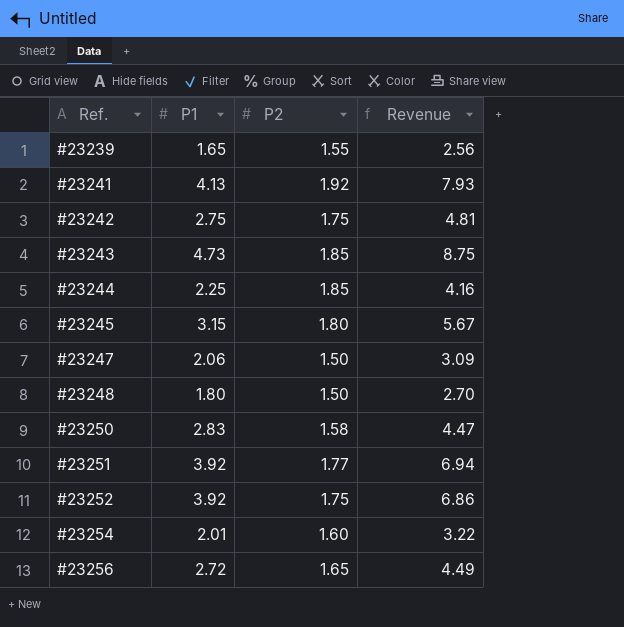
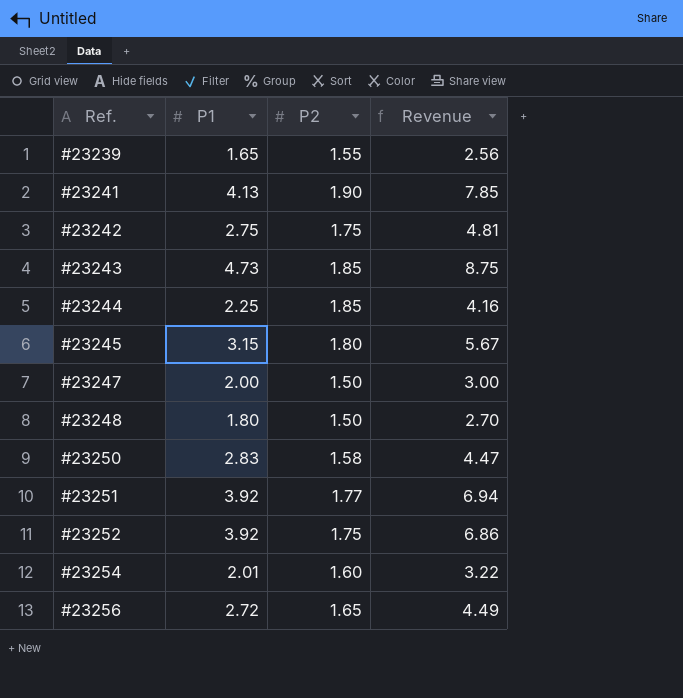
#23241 | P2: 1.92 -> 1.90
#23241 | Revenue: 7.93 -> 7.85
#23247 | P1: 2.06 -> 2.00
#23247 | Revenue: 3.09 -> 3.00

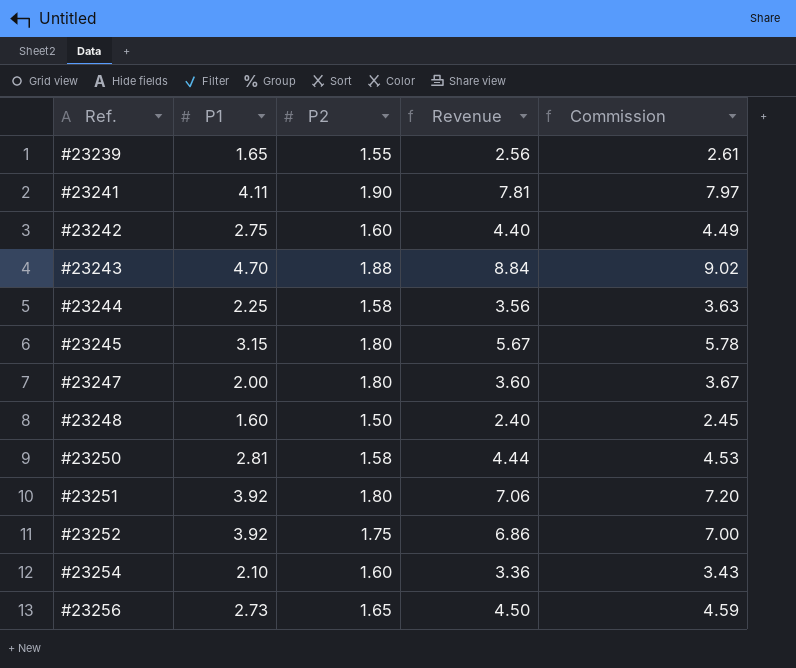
column Commission | formula: none -> [Revenue] * 1.02
#23241 | P1: 4.13 -> 4.11
#23241 | Revenue: 7.85 -> 7.81
#23242 | P2: 1.75 -> 1.60
#23242 | Revenue: 4.81 -> 4.40
#23243 | P1: 4.73 -> 4.70
#23243 | P2: 1.85 -> 1.88
#23243 | Revenue: 8.75 -> 8.84
#23244 | P2: 1.85 -> 1.58
#23244 | Revenue: 4.16 -> 3.56
#23247 | P2: 1.50 -> 1.80
#23247 | Revenue: 3.00 -> 3.60
#23248 | P1: 1.80 -> 1.60
#23248 | Revenue: 2.70 -> 2.40
#23250 | P1: 2.83 -> 2.81
#23250 | Revenue: 4.47 -> 4.44
#23251 | P2: 1.77 -> 1.80
#23251 | Revenue: 6.94 -> 7.06
#23254 | P1: 2.01 -> 2.10
#23254 | Revenue: 3.22 -> 3.36
#23256 | P1: 2.72 -> 2.73
#23256 | Revenue: 4.49 -> 4.50

